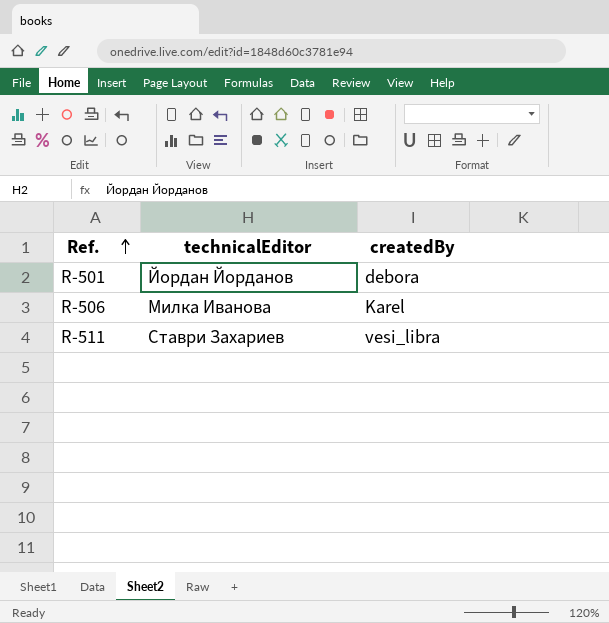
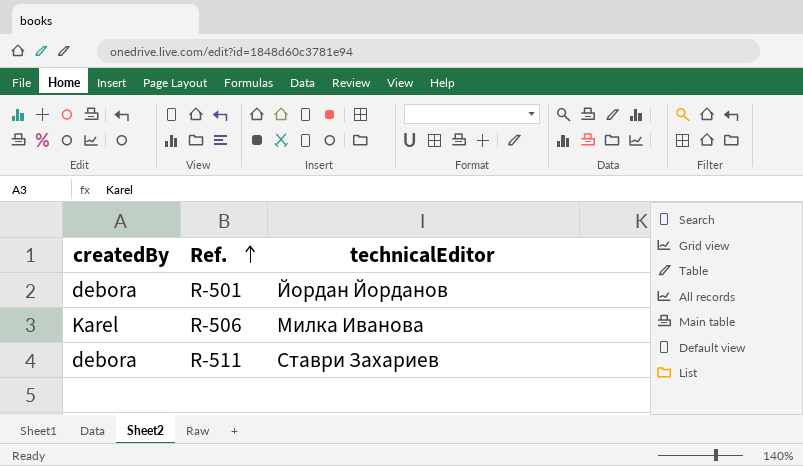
column createdBy | position: 3 -> 1
R-511 | createdBy: vesi_libra -> debora

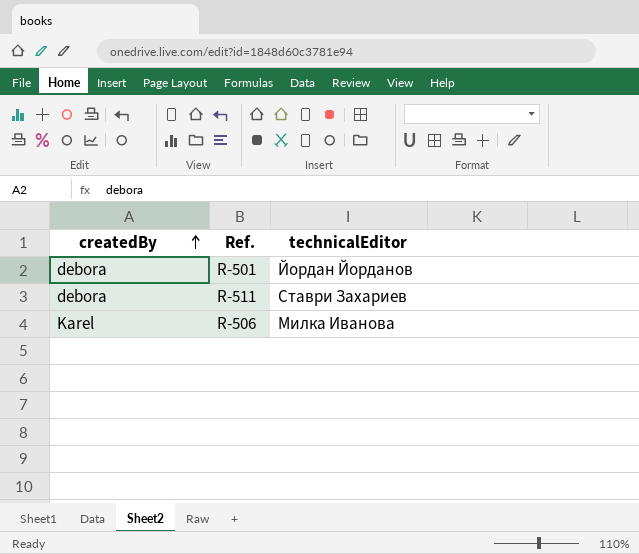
row order: Ref. ascending -> createdBy ascending

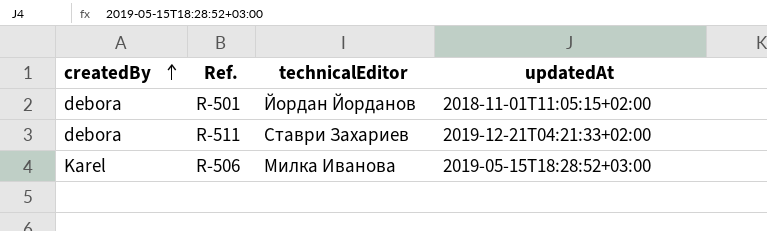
column updatedAt | position: none -> 4

